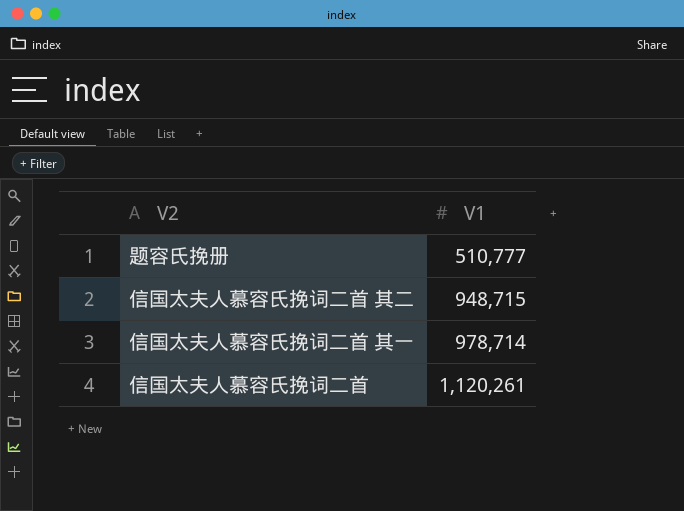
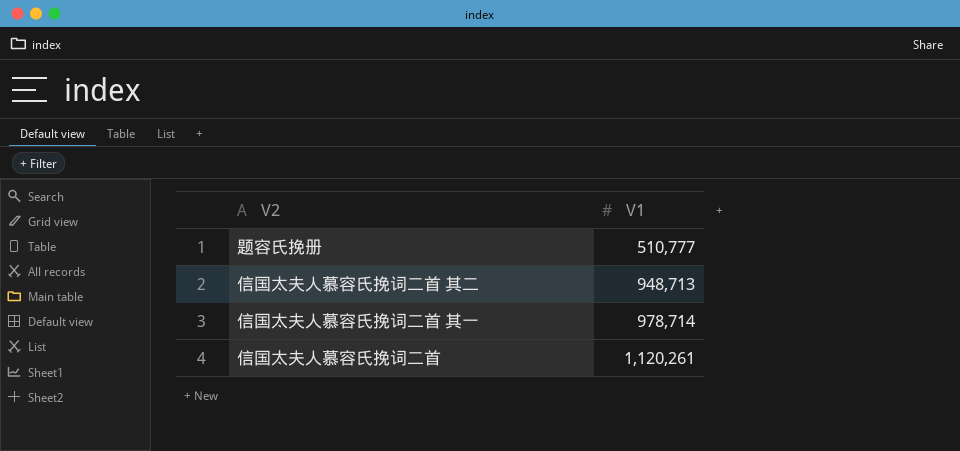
信国太夫人慕容氏挽词二首 其二 | V1: 948,715 -> 948,713

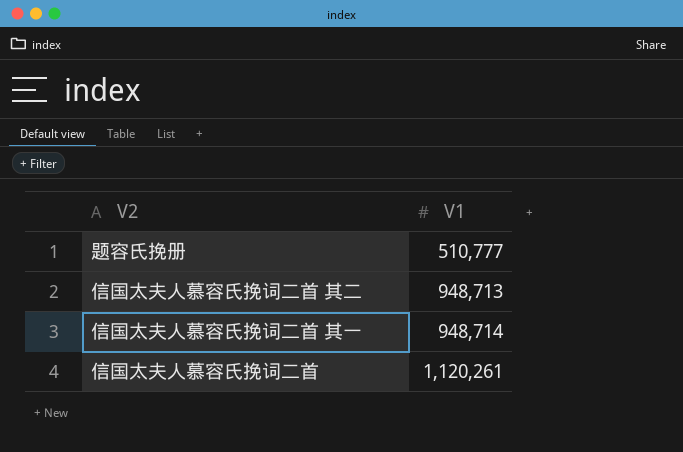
信国太夫人慕容氏挽词二首 其一 | V1: 978,714 -> 948,714

